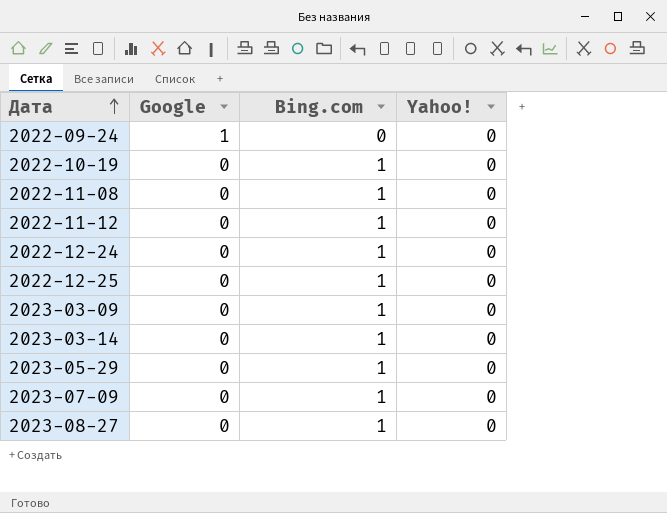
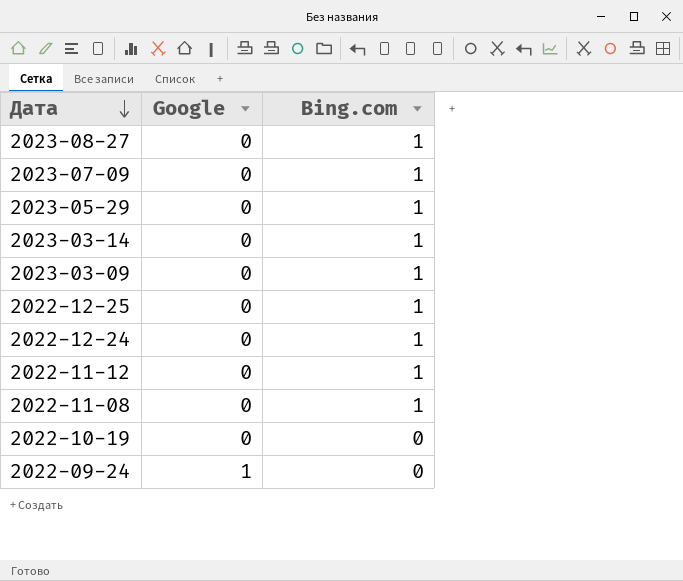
row order: Дата ascending -> Дата descending
column Yahoo! | position: 4 -> none
2022-10-19 | Bing.com: 1 -> 0

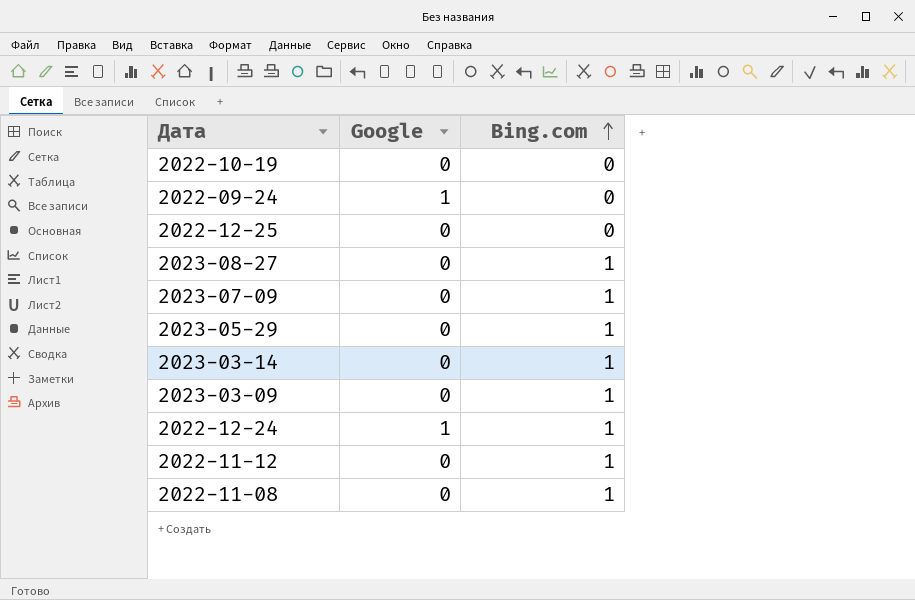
row order: Дата descending -> Bing.com ascending
2022-12-25 | Bing.com: 1 -> 0
2022-12-24 | Google: 0 -> 1

